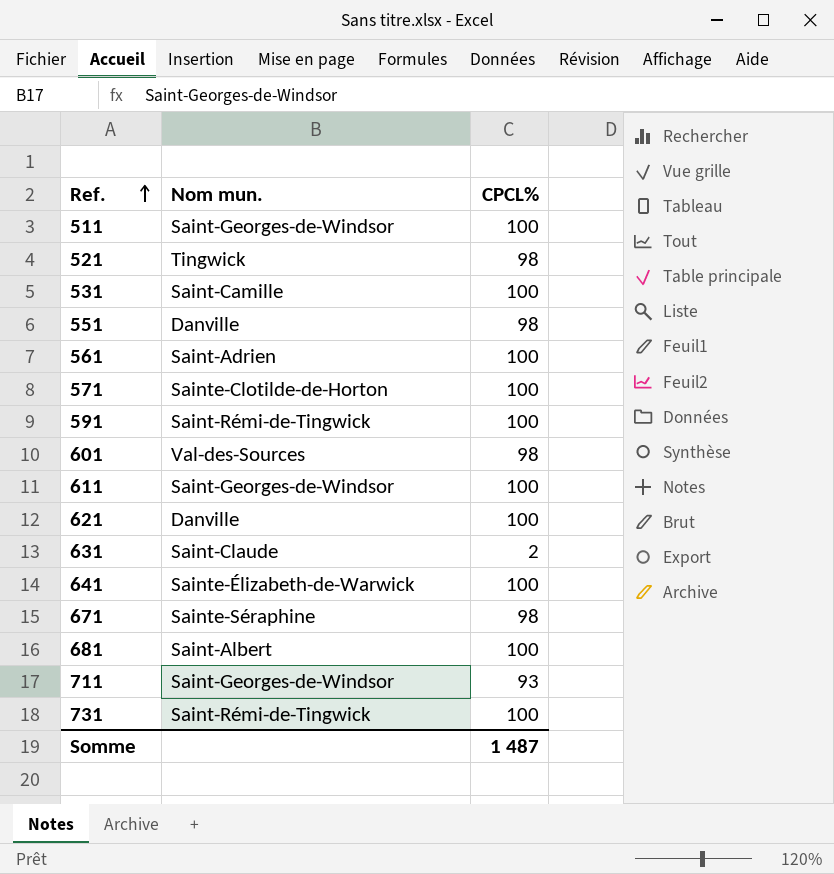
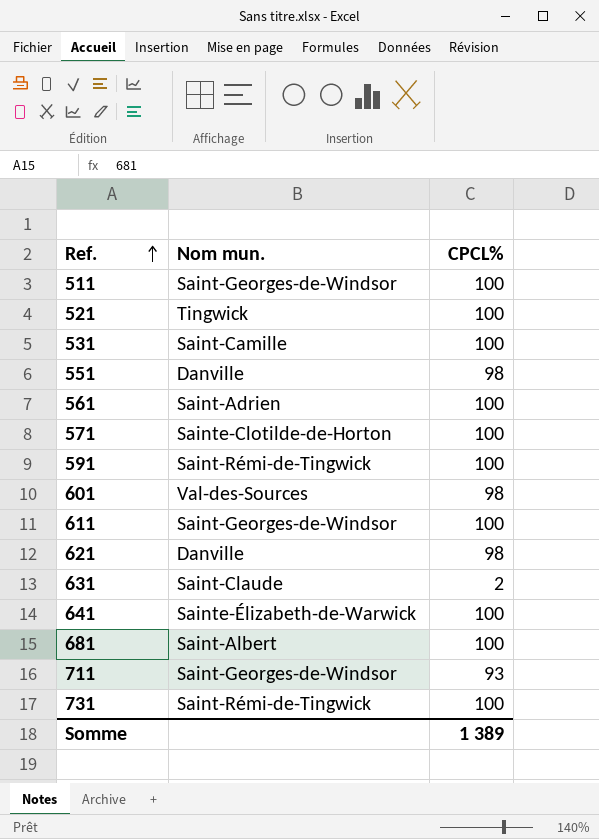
row 671: Sainte-Séraphine | 98 -> none
521 | CPCL%: 98 -> 100
621 | CPCL%: 100 -> 98
Somme | CPCL%: 1 487 -> 1 389

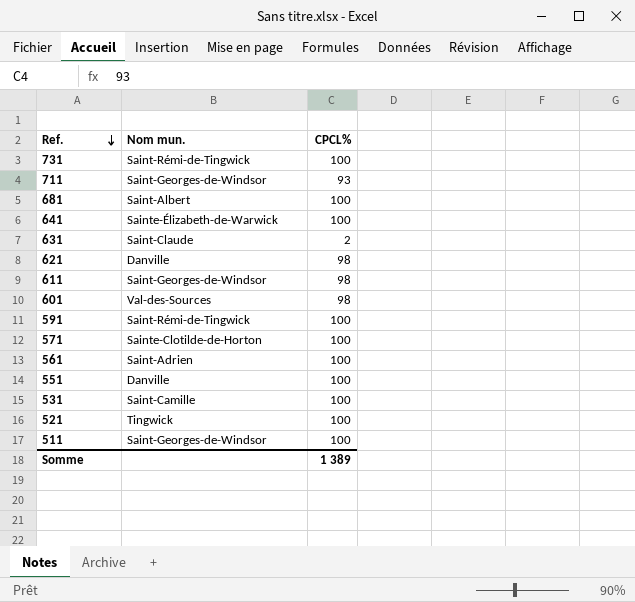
row order: Ref. ascending -> Ref. descending
611 | CPCL%: 100 -> 98
551 | CPCL%: 98 -> 100

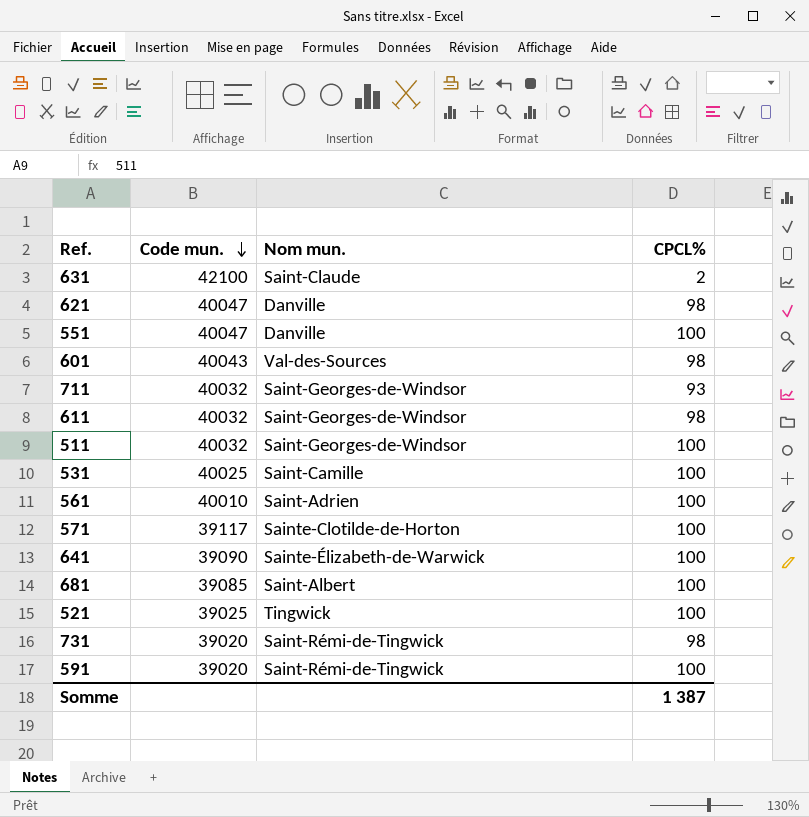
row order: Ref. descending -> Code mun. descending
column Code mun. | position: none -> 2
731 | CPCL%: 100 -> 98
Somme | CPCL%: 1 389 -> 1 387

